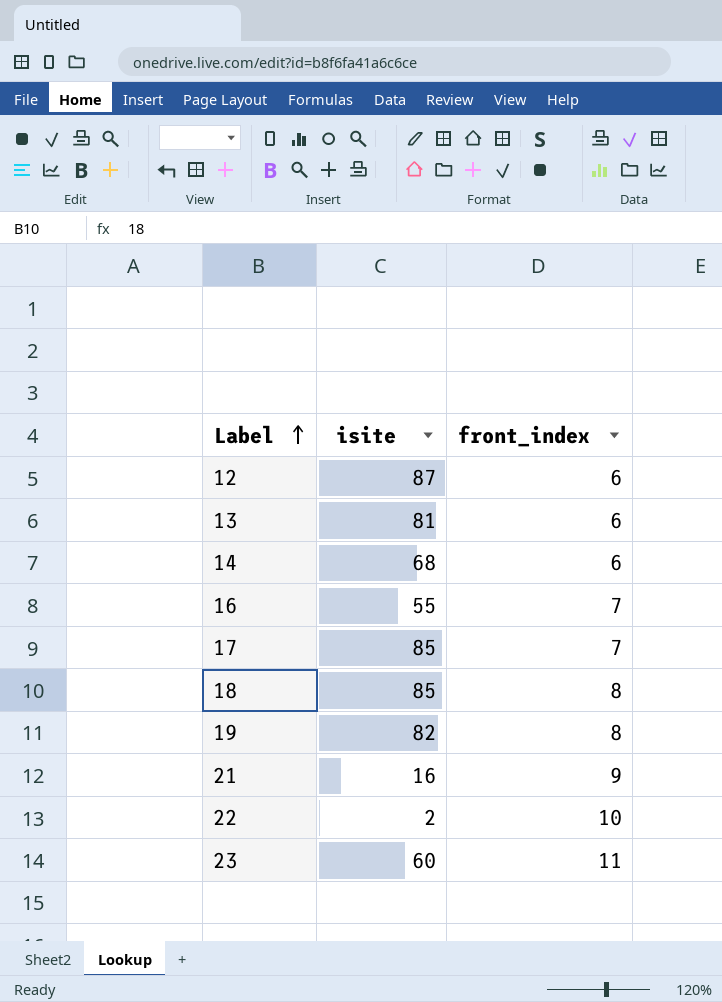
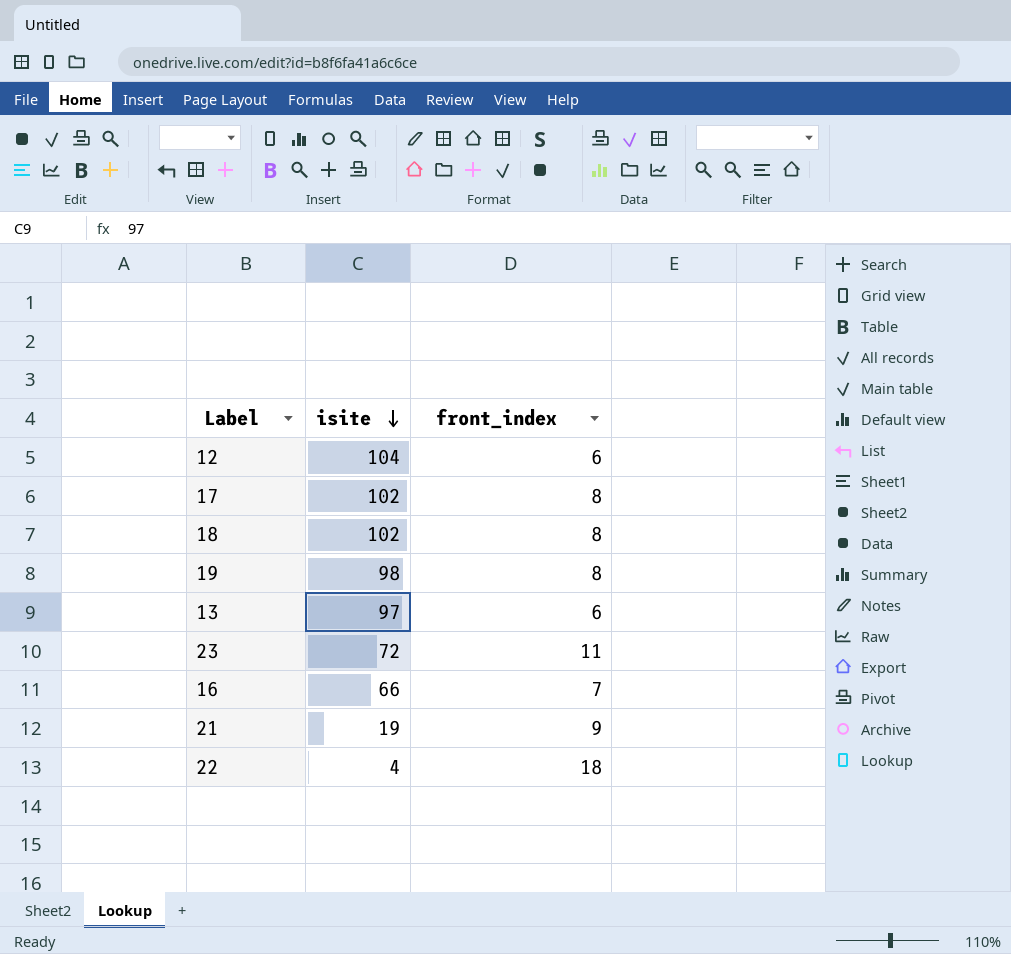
row order: Label ascending -> isite descending
row 14: 68 | 6 -> none
12 | isite: 87 -> 104
17 | isite: 85 -> 102
17 | front_index: 7 -> 8
18 | isite: 85 -> 102
19 | isite: 82 -> 98
13 | isite: 81 -> 97
23 | isite: 60 -> 72
16 | isite: 55 -> 66
21 | isite: 16 -> 19
22 | isite: 2 -> 4
22 | front_index: 10 -> 18

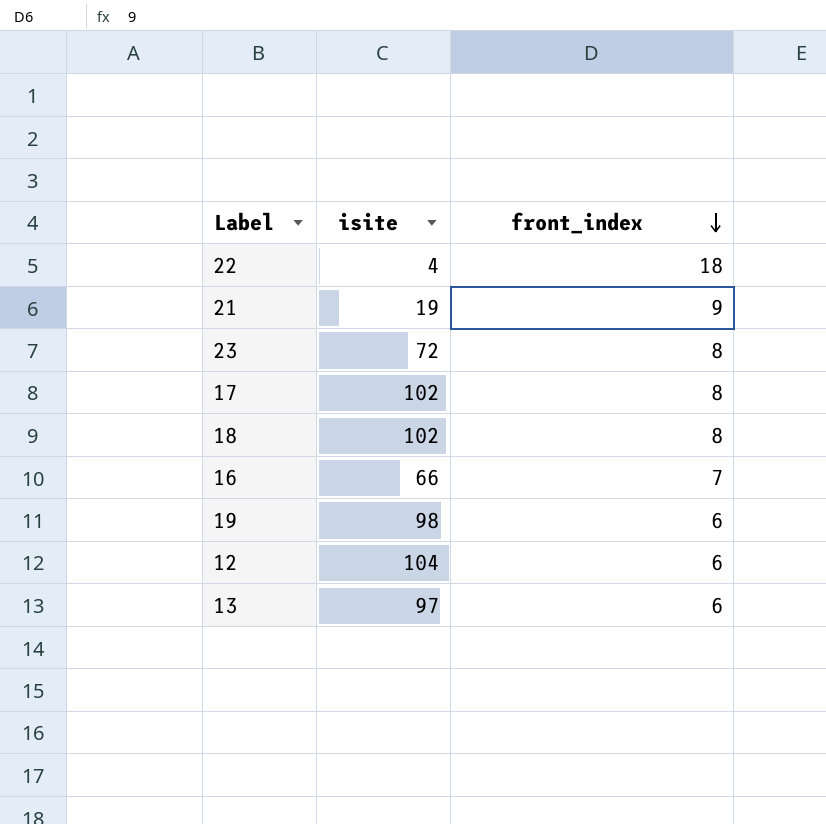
row order: isite descending -> front_index descending
23 | front_index: 11 -> 8
19 | front_index: 8 -> 6

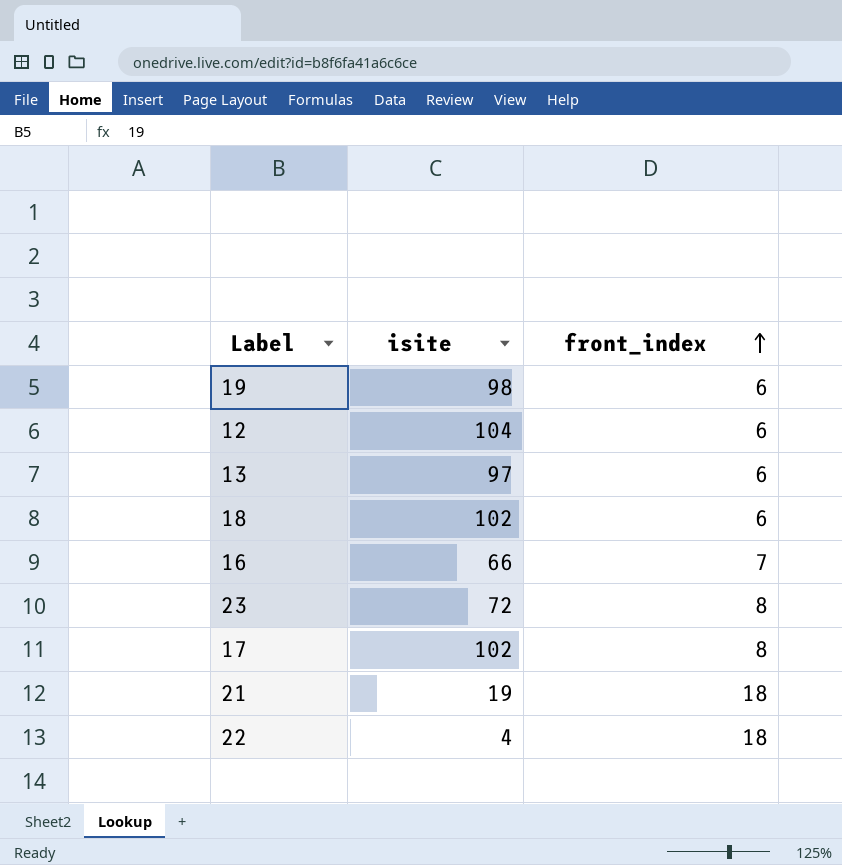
row order: front_index descending -> front_index ascending
18 | front_index: 8 -> 6
21 | front_index: 9 -> 18

